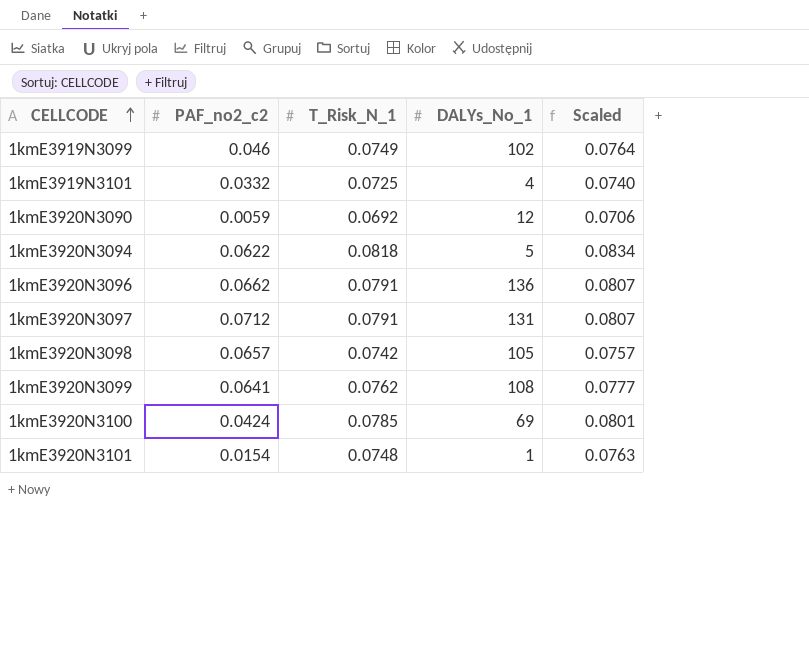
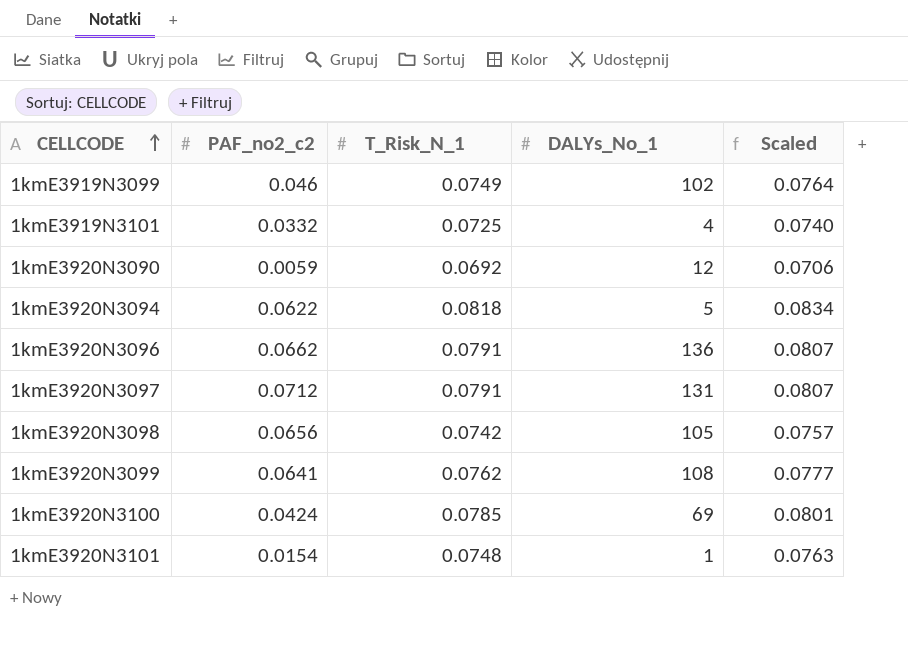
1kmE3920N3098 | PAF_no2_c2: 0.0657 -> 0.0656

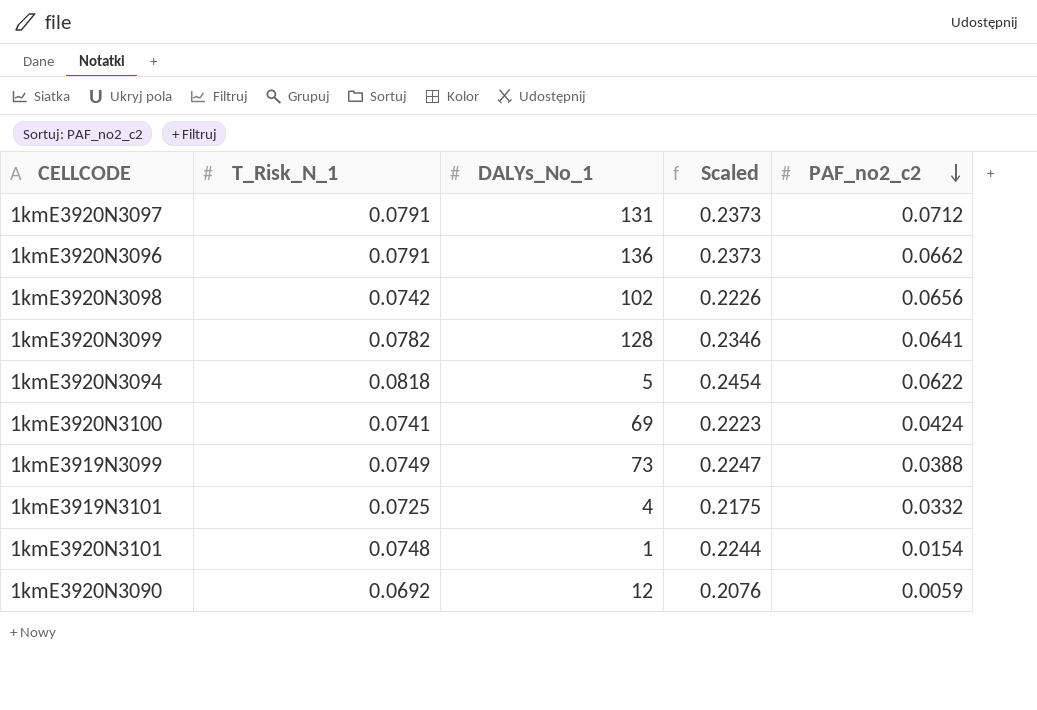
row order: CELLCODE ascending -> PAF_no2_c2 descending
column Scaled | formula: [T_Risk_N_1] * 1.02 -> [T_Risk_N_1] * 3
column PAF_no2_c2 | position: 2 -> 5
1kmE3920N3098 | DALYs_No_1: 105 -> 102
1kmE3920N3099 | T_Risk_N_1: 0.0762 -> 0.0782
1kmE3920N3099 | DALYs_No_1: 108 -> 128
1kmE3920N3100 | T_Risk_N_1: 0.0785 -> 0.0741
1kmE3919N3099 | DALYs_No_1: 102 -> 73
1kmE3919N3099 | PAF_no2_c2: 0.046 -> 0.0388

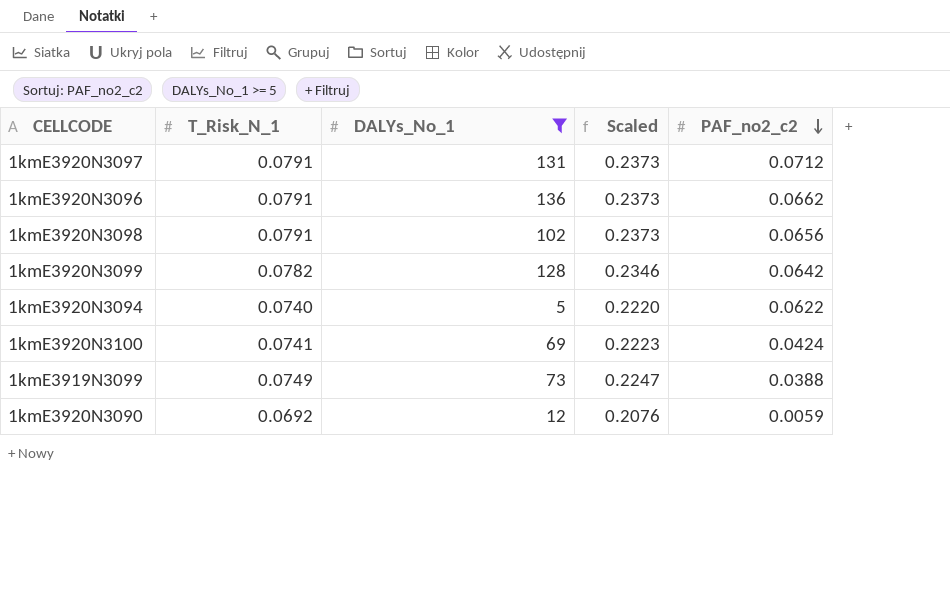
filter: none -> DALYs_No_1 >= 5
1kmE3920N3098 | T_Risk_N_1: 0.0742 -> 0.0791
1kmE3920N3098 | Scaled: 0.2226 -> 0.2373
1kmE3920N3099 | PAF_no2_c2: 0.0641 -> 0.0642
1kmE3920N3094 | T_Risk_N_1: 0.0818 -> 0.0740
1kmE3920N3094 | Scaled: 0.2454 -> 0.2220

